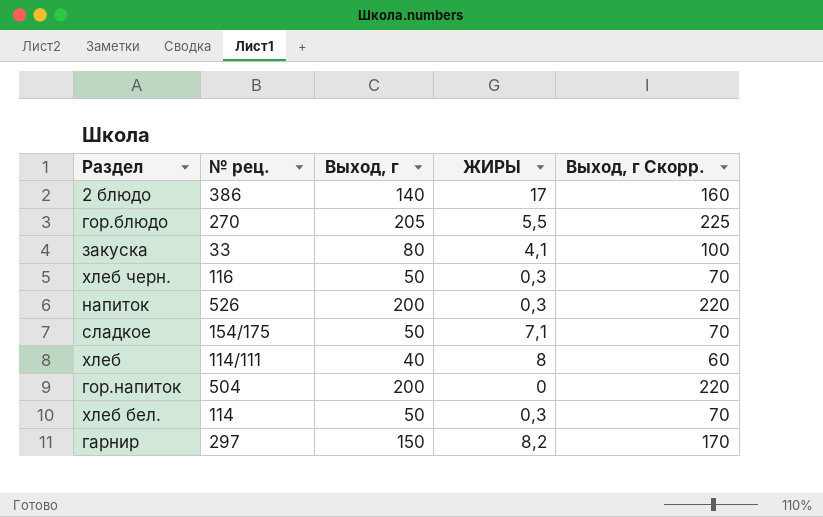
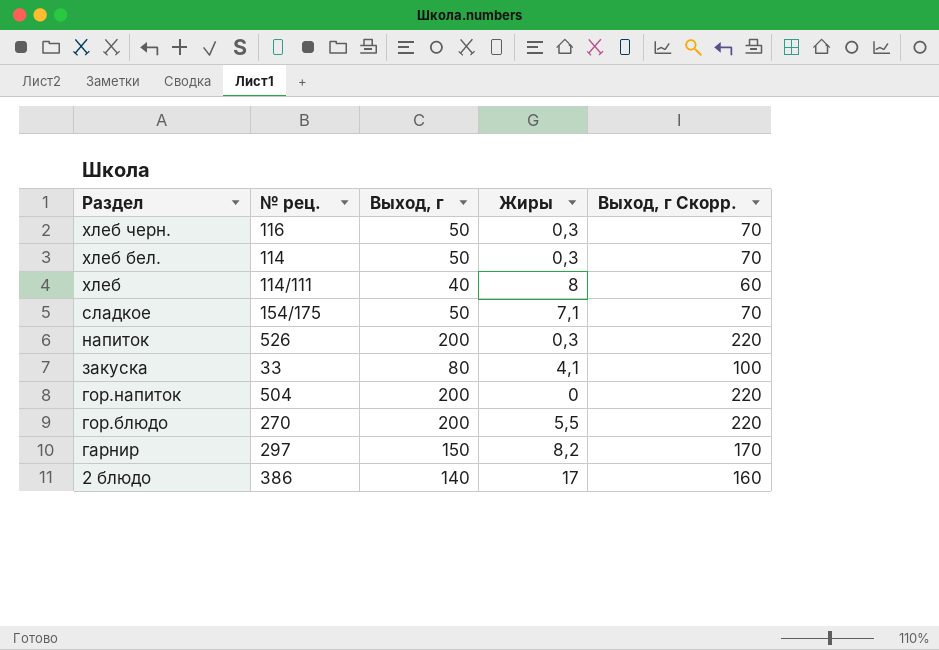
row order: none -> Раздел descending
column name: ЖИРЫ -> Жиры
гор.блюдо | Выход, г: 205 -> 200
гор.блюдо | Выход, г Скорр.: 225 -> 220

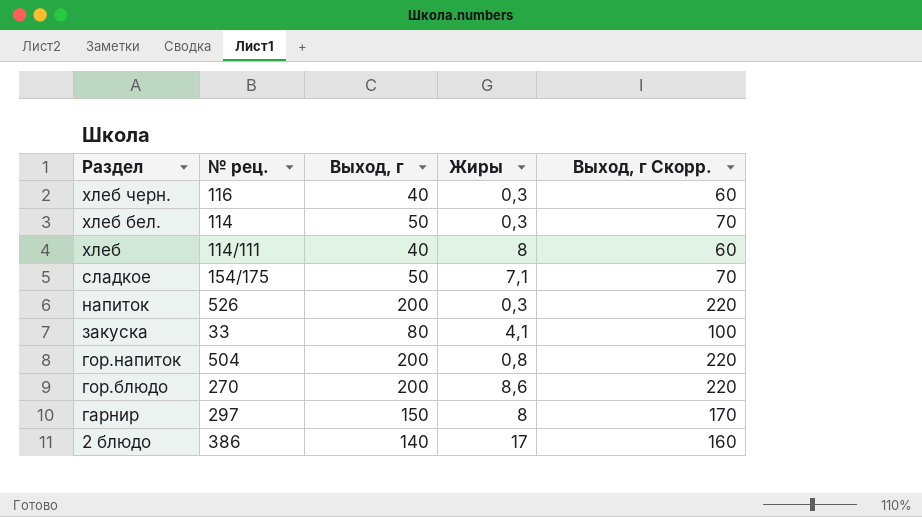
хлеб черн. | Выход, г: 50 -> 40
хлеб черн. | Выход, г Скорр.: 70 -> 60
гор.напиток | Жиры: 0 -> 0,8
гор.блюдо | Жиры: 5,5 -> 8,6
гарнир | Жиры: 8,2 -> 8

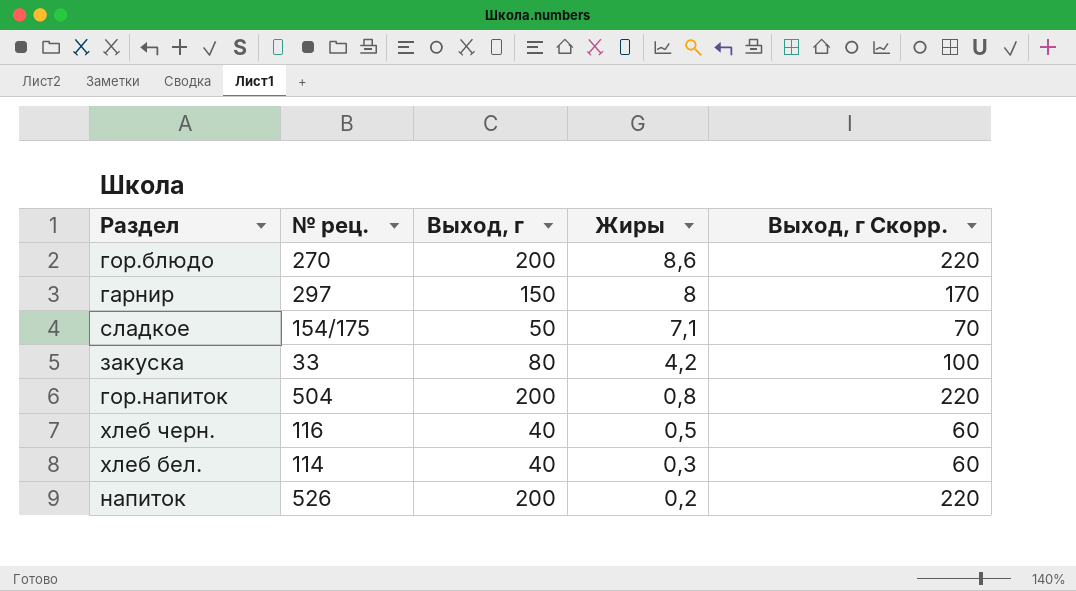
row order: Раздел descending -> Жиры descending
row хлеб: 114/111 | 40 | 8 | 60 -> none
row 2 блюдо: 386 | 140 | 17 | 160 -> none
закуска | Жиры: 4,1 -> 4,2
хлеб черн. | Жиры: 0,3 -> 0,5
хлеб бел. | Выход, г: 50 -> 40
хлеб бел. | Выход, г Скорр.: 70 -> 60
напиток | Жиры: 0,3 -> 0,2

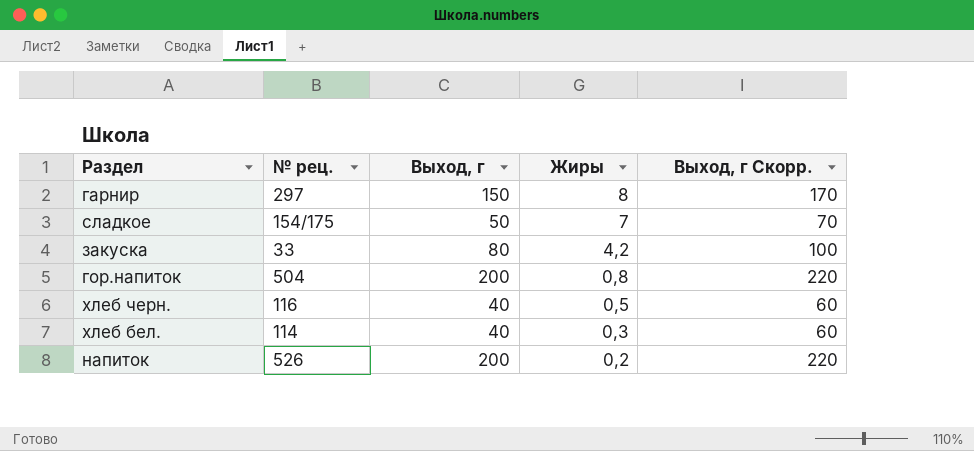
row гор.блюдо: 270 | 200 | 8,6 | 220 -> none
сладкое | Жиры: 7,1 -> 7

